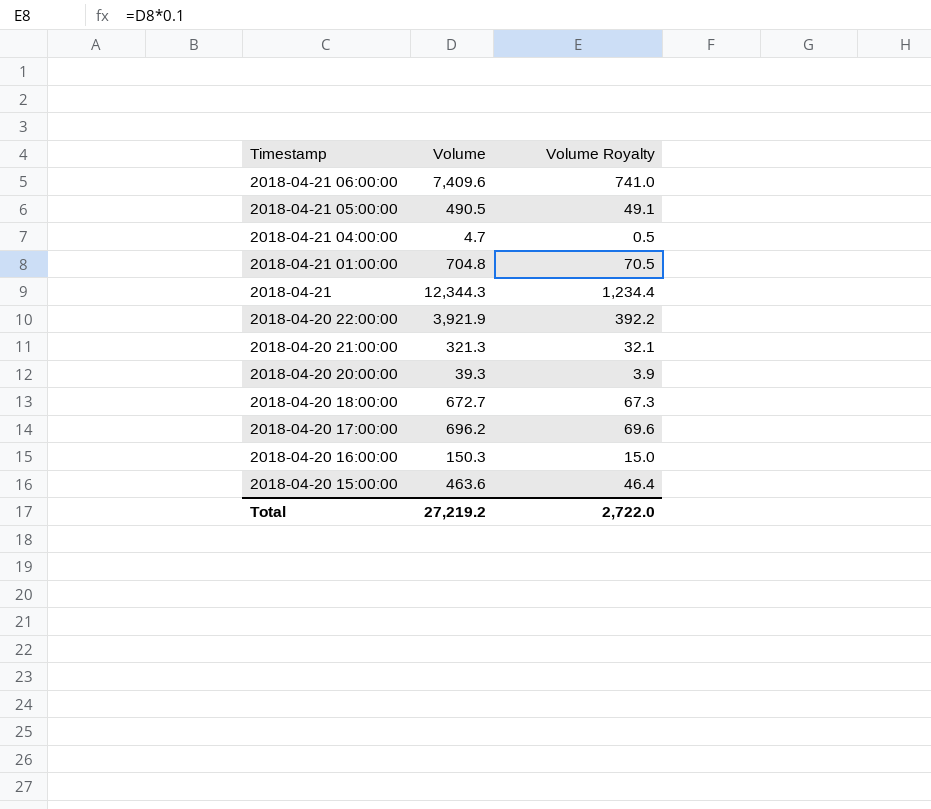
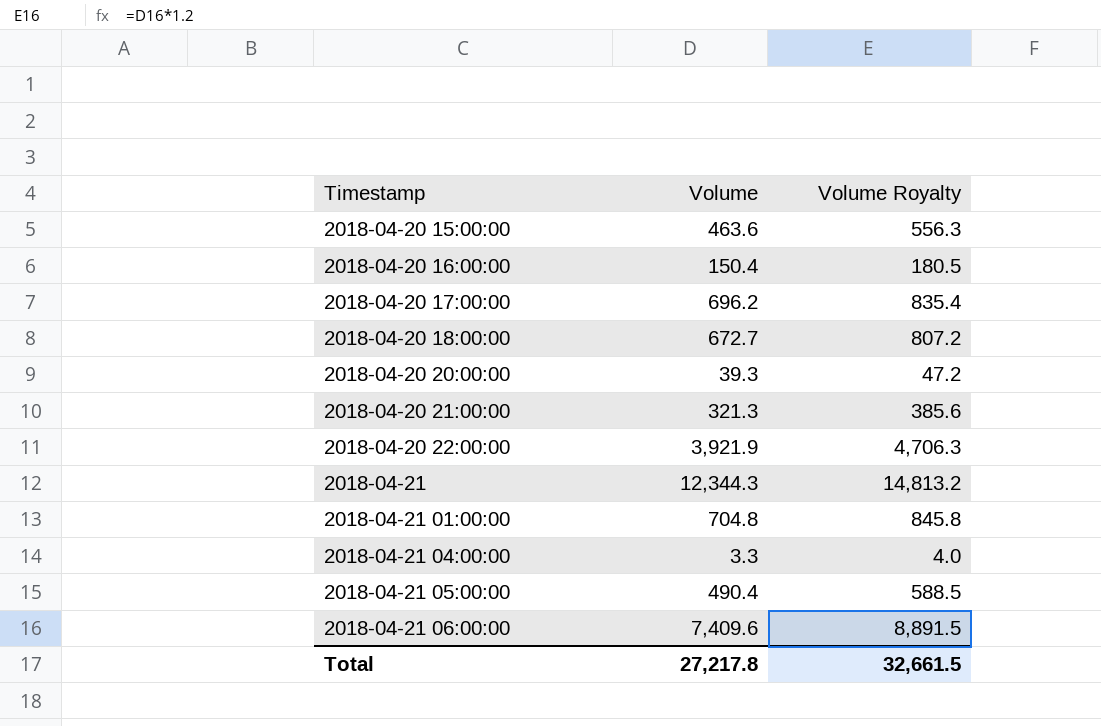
row order: Timestamp descending -> Timestamp ascending
column Volume Royalty | formula: [Volume] * 0.1 -> [Volume] * 1.2
2018-04-20 16:00:00 | Volume: 150.3 -> 150.4
2018-04-21 04:00:00 | Volume: 4.7 -> 3.3
2018-04-21 05:00:00 | Volume: 490.5 -> 490.4
Total | Volume: 27,219.2 -> 27,217.8
Total | Volume Royalty: 2,722.0 -> 32,661.5

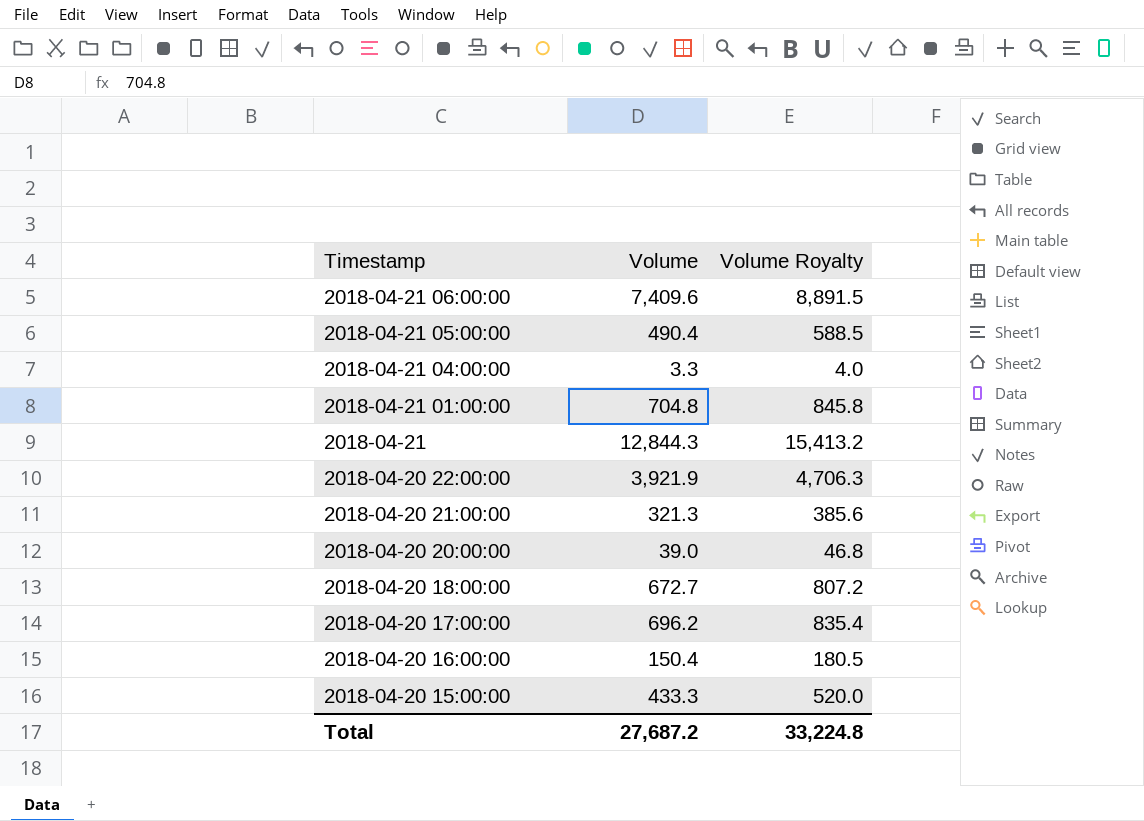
row order: Timestamp ascending -> Timestamp descending
2018-04-21 | Volume: 12,344.3 -> 12,844.3
2018-04-21 | Volume Royalty: 14,813.2 -> 15,413.2
2018-04-20 20:00:00 | Volume: 39.3 -> 39.0
2018-04-20 20:00:00 | Volume Royalty: 47.2 -> 46.8
2018-04-20 15:00:00 | Volume: 463.6 -> 433.3
2018-04-20 15:00:00 | Volume Royalty: 556.3 -> 520.0
Total | Volume: 27,217.8 -> 27,687.2
Total | Volume Royalty: 32,661.5 -> 33,224.8

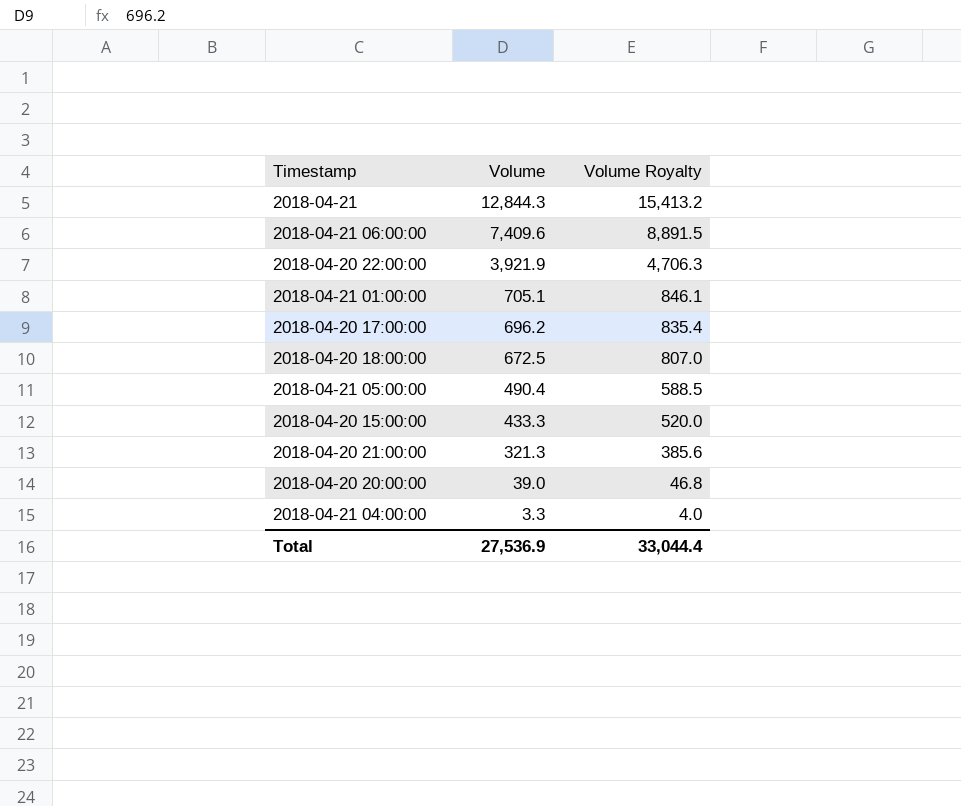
row order: Timestamp descending -> Volume descending
row 2018-04-20 16:00:00: 150.4 | 180.5 -> none
2018-04-21 01:00:00 | Volume: 704.8 -> 705.1
2018-04-21 01:00:00 | Volume Royalty: 845.8 -> 846.1
2018-04-20 18:00:00 | Volume: 672.7 -> 672.5
2018-04-20 18:00:00 | Volume Royalty: 807.2 -> 807.0
Total | Volume: 27,687.2 -> 27,536.9
Total | Volume Royalty: 33,224.8 -> 33,044.4

